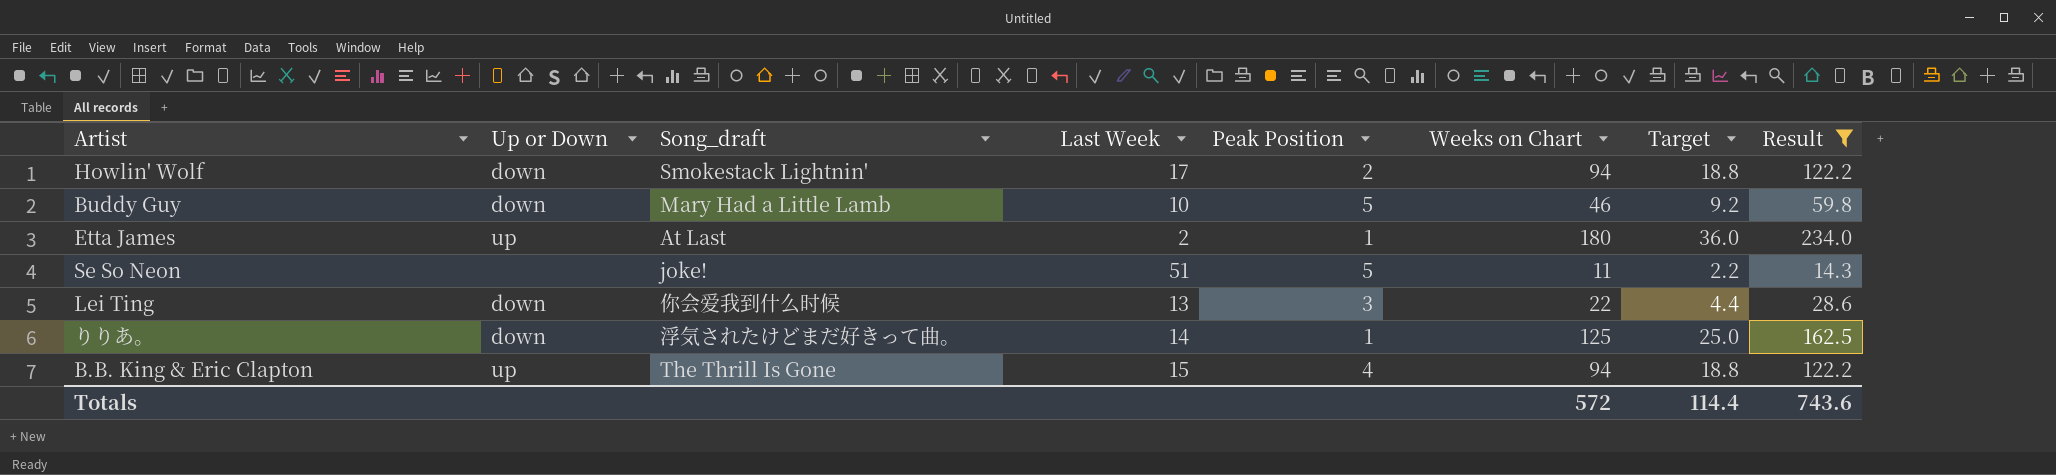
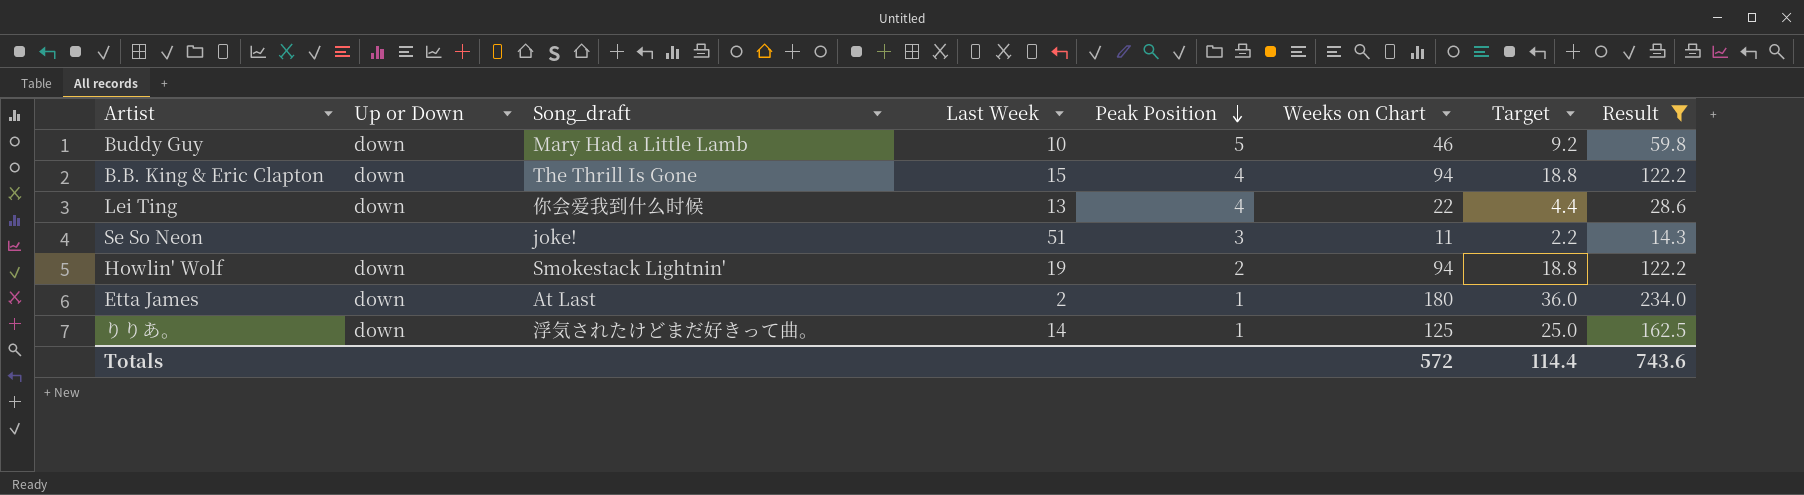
row order: none -> Peak Position descending
B.B. King & Eric Clapton | Up or Down: up -> down
Lei Ting | Peak Position: 3 -> 4
Se So Neon | Peak Position: 5 -> 3
Howlin' Wolf | Last Week: 17 -> 19
Etta James | Up or Down: up -> down

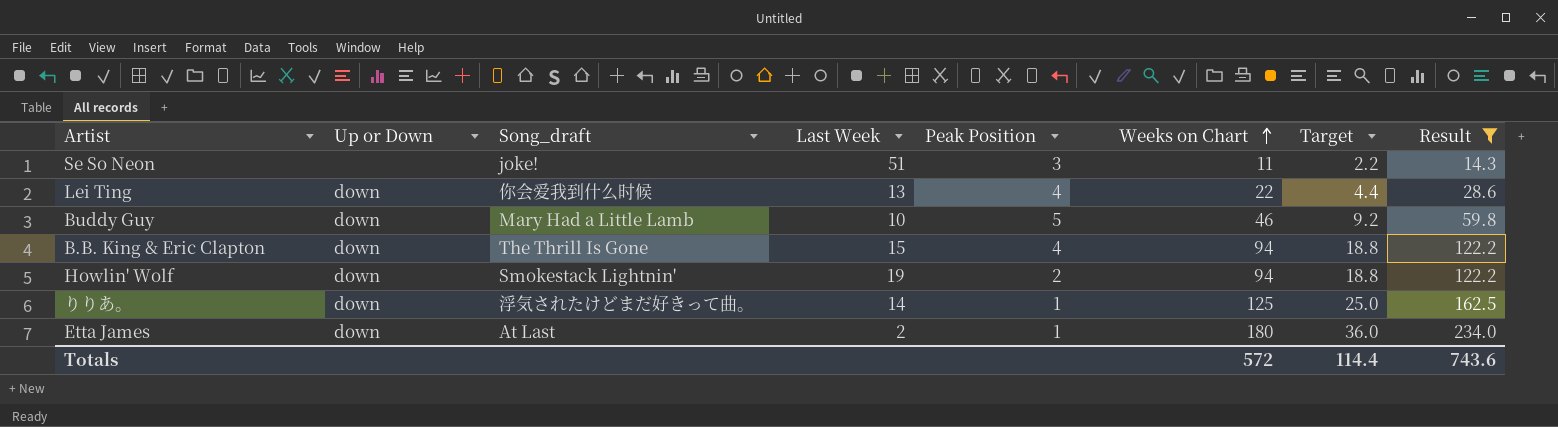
row order: Peak Position descending -> Weeks on Chart ascending

